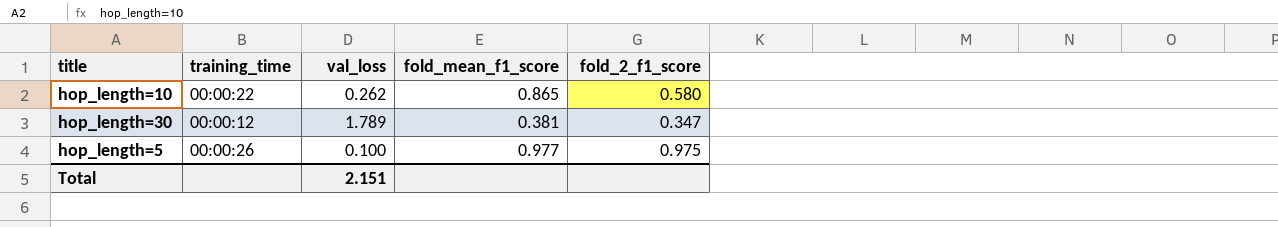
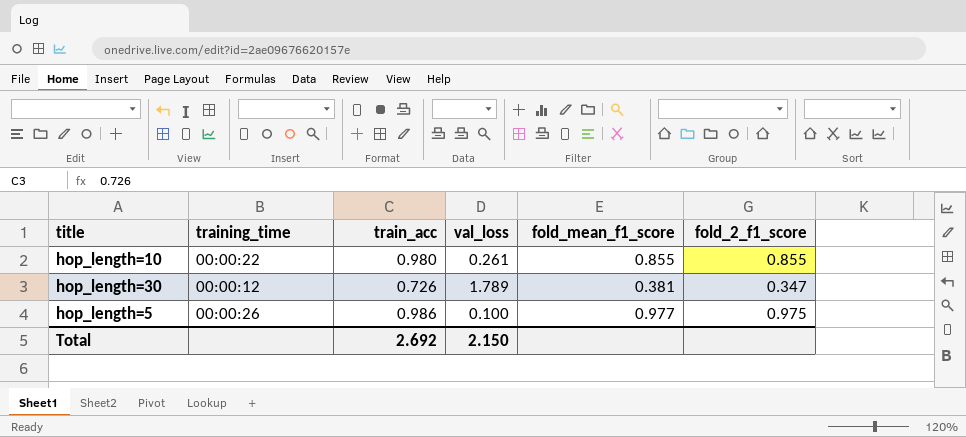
column train_acc | position: none -> 3
hop_length=10 | val_loss: 0.262 -> 0.261
hop_length=10 | fold_mean_f1_score: 0.865 -> 0.855
hop_length=10 | fold_2_f1_score: 0.580 -> 0.855
Total | val_loss: 2.151 -> 2.150

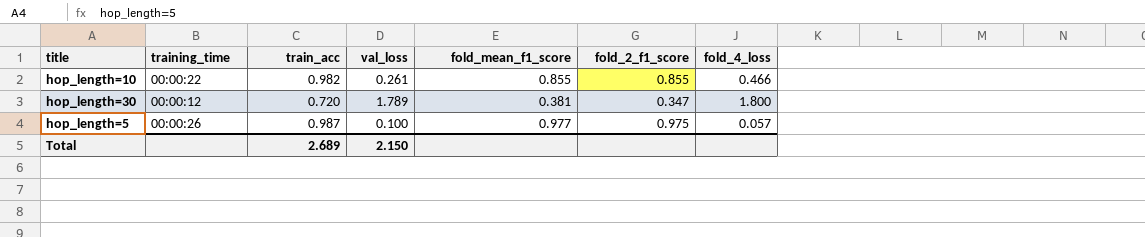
column fold_4_loss | position: none -> 7
hop_length=10 | train_acc: 0.980 -> 0.982
hop_length=30 | train_acc: 0.726 -> 0.720
hop_length=5 | train_acc: 0.986 -> 0.987
Total | train_acc: 2.692 -> 2.689

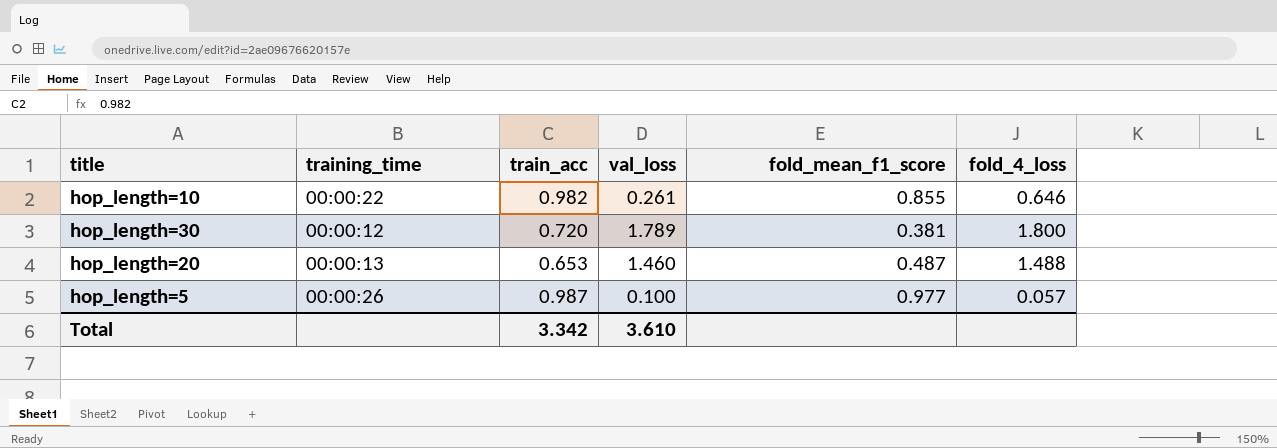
column fold_2_f1_score | position: 6 -> none
hop_length=10 | fold_4_loss: 0.466 -> 0.646
row hop_length=20: none -> 00:00:13 | 0.653 | 1.460 | 0.487 | 1.488
Total | train_acc: 2.689 -> 3.342
Total | val_loss: 2.150 -> 3.610

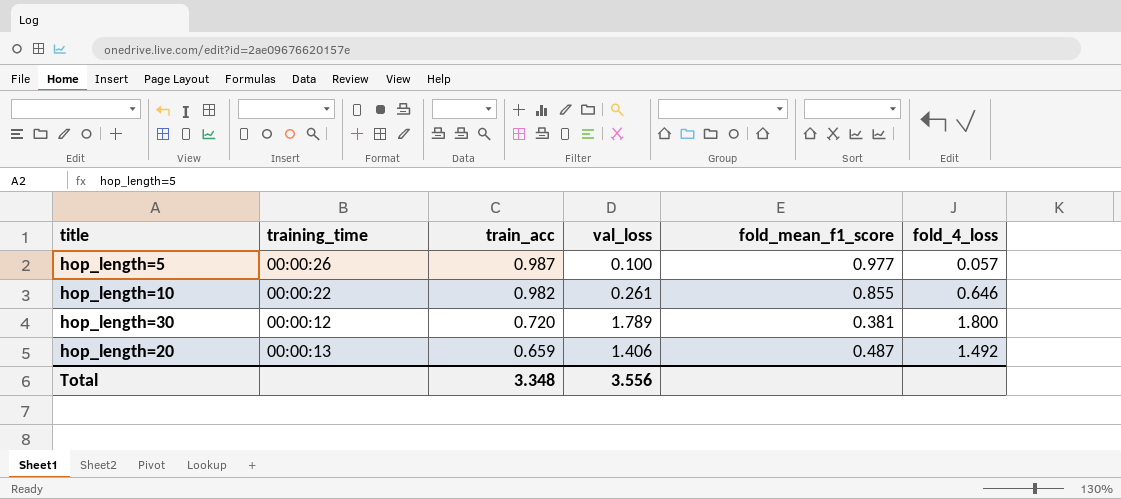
row order: none -> train_acc descending
hop_length=20 | train_acc: 0.653 -> 0.659
hop_length=20 | val_loss: 1.460 -> 1.406
hop_length=20 | fold_4_loss: 1.488 -> 1.492
Total | train_acc: 3.342 -> 3.348
Total | val_loss: 3.610 -> 3.556

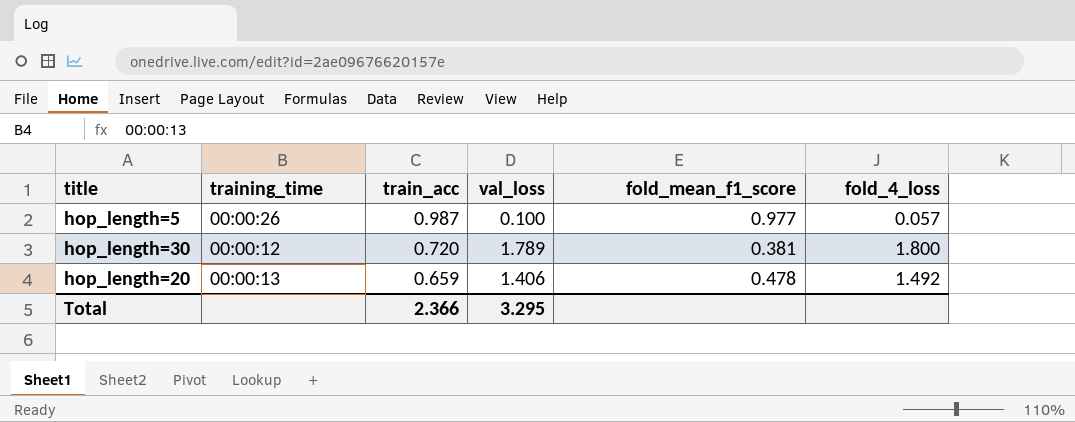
row hop_length=10: 00:00:22 | 0.982 | 0.261 | 0.855 | 0.646 -> none
hop_length=20 | fold_mean_f1_score: 0.487 -> 0.478
Total | train_acc: 3.348 -> 2.366
Total | val_loss: 3.556 -> 3.295

